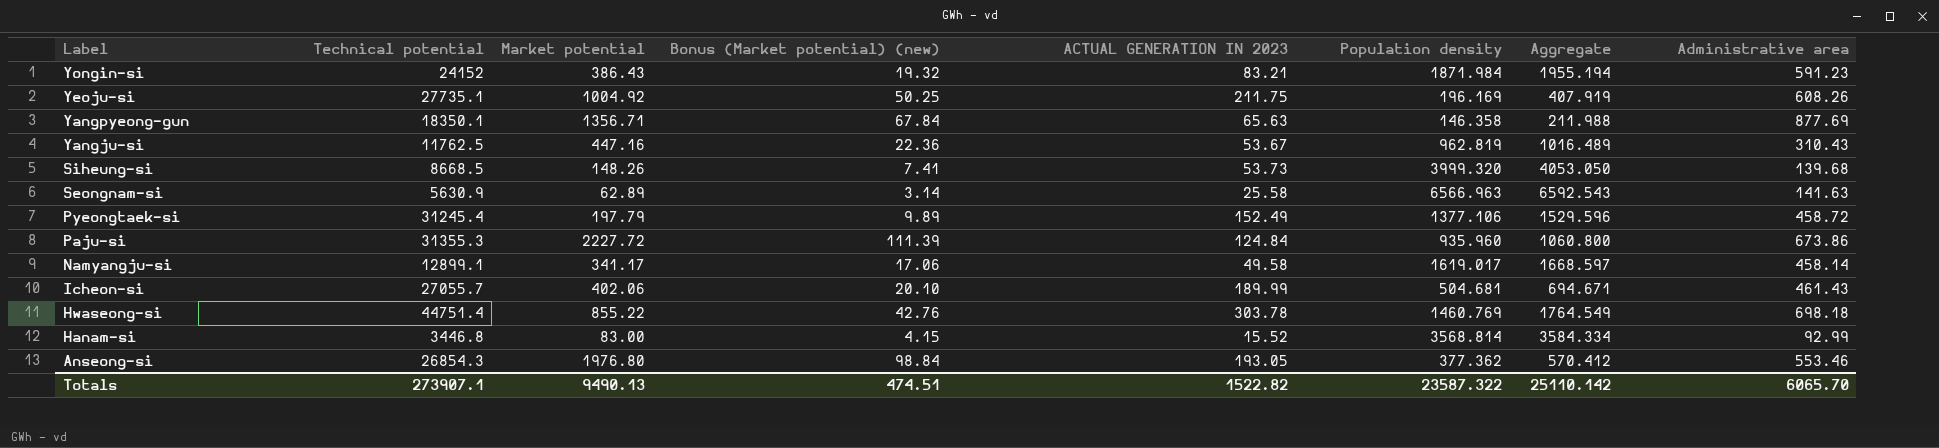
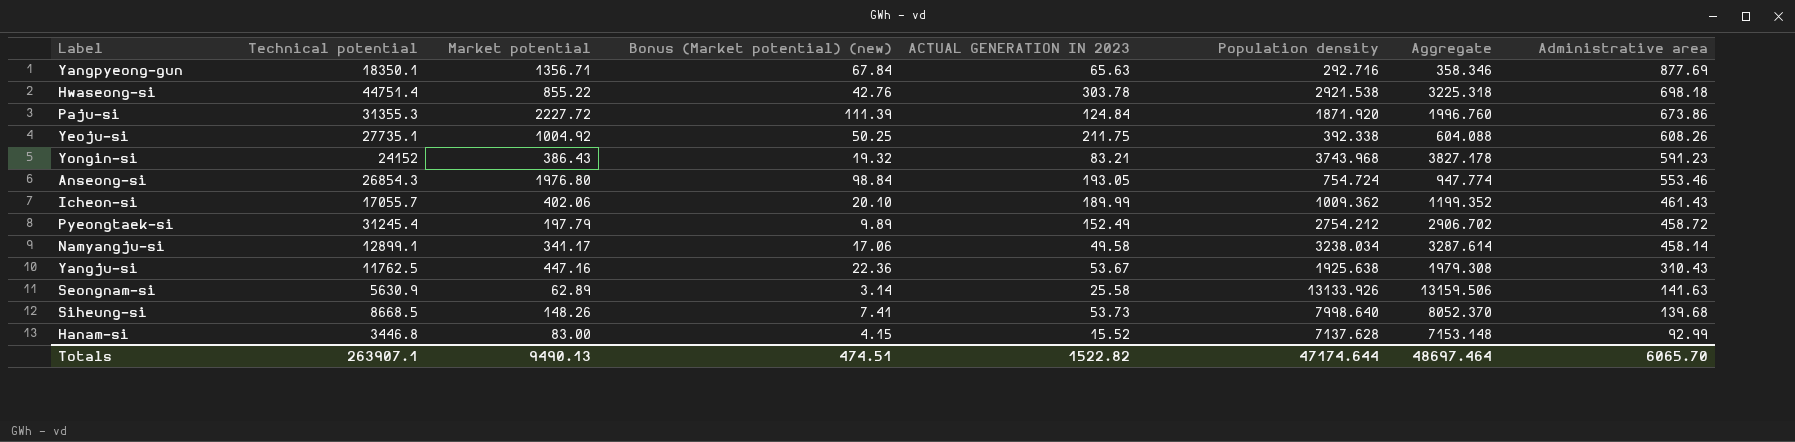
row order: Label descending -> Administrative area descending
Yangpyeong-gun | Population density: 146.358 -> 292.716
Yangpyeong-gun | Aggregate: 211.988 -> 358.346
Hwaseong-si | Population density: 1460.769 -> 2921.538
Hwaseong-si | Aggregate: 1764.549 -> 3225.318
Paju-si | Population density: 935.960 -> 1871.920
Paju-si | Aggregate: 1060.800 -> 1996.760
Yeoju-si | Population density: 196.169 -> 392.338
Yeoju-si | Aggregate: 407.919 -> 604.088
Yongin-si | Population density: 1871.984 -> 3743.968
Yongin-si | Aggregate: 1955.194 -> 3827.178
Anseong-si | Population density: 377.362 -> 754.724
Anseong-si | Aggregate: 570.412 -> 947.774
Icheon-si | Technical potential: 27055.7 -> 17055.7
Icheon-si | Population density: 504.681 -> 1009.362
Icheon-si | Aggregate: 694.671 -> 1199.352
Pyeongtaek-si | Population density: 1377.106 -> 2754.212
Pyeongtaek-si | Aggregate: 1529.596 -> 2906.702
Namyangju-si | Population density: 1619.017 -> 3238.034
Namyangju-si | Aggregate: 1668.597 -> 3287.614
Yangju-si | Population density: 962.819 -> 1925.638
Yangju-si | Aggregate: 1016.489 -> 1979.308
Seongnam-si | Population density: 6566.963 -> 13133.926
Seongnam-si | Aggregate: 6592.543 -> 13159.506
Siheung-si | Population density: 3999.320 -> 7998.640
Siheung-si | Aggregate: 4053.050 -> 8052.370
Hanam-si | Population density: 3568.814 -> 7137.628
Hanam-si | Aggregate: 3584.334 -> 7153.148
Totals | Technical potential: 273907.1 -> 263907.1
Totals | Population density: 23587.322 -> 47174.644
Totals | Aggregate: 25110.142 -> 48697.464

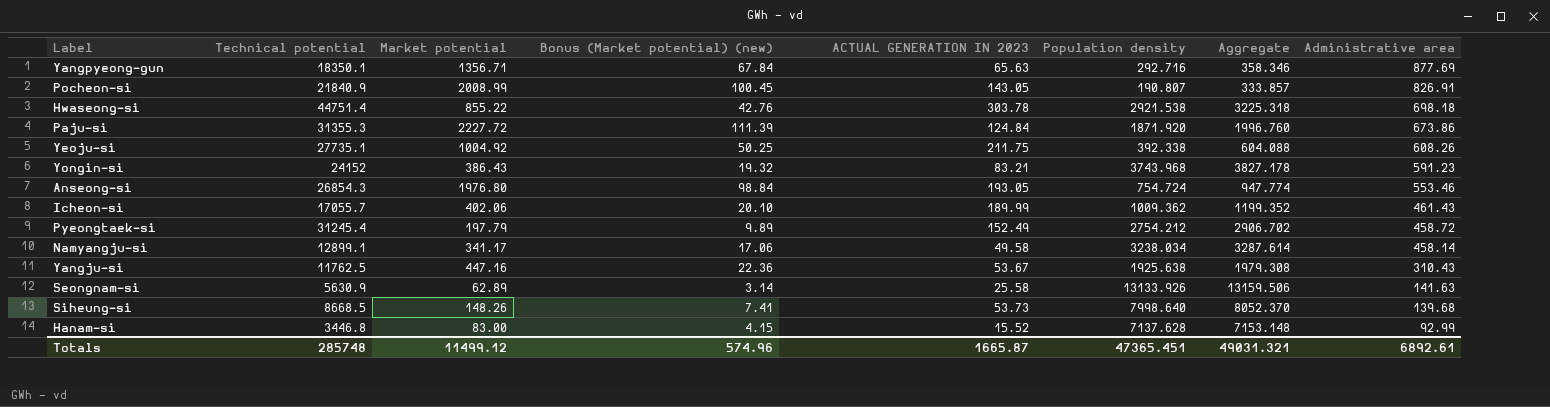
row Pocheon-si: none -> 21840.9 | 2008.99 | 100.45 | 143.05 | 190.807 | 333.857 | 826.91
Totals | Technical potential: 263907.1 -> 285748
Totals | Market potential: 9490.13 -> 11499.12
Totals | Bonus (Market potential) (new): 474.51 -> 574.96
Totals | ACTUAL GENERATION IN 2023: 1522.82 -> 1665.87
Totals | Population density: 47174.644 -> 47365.451
Totals | Aggregate: 48697.464 -> 49031.321
Totals | Administrative area: 6065.70 -> 6892.61

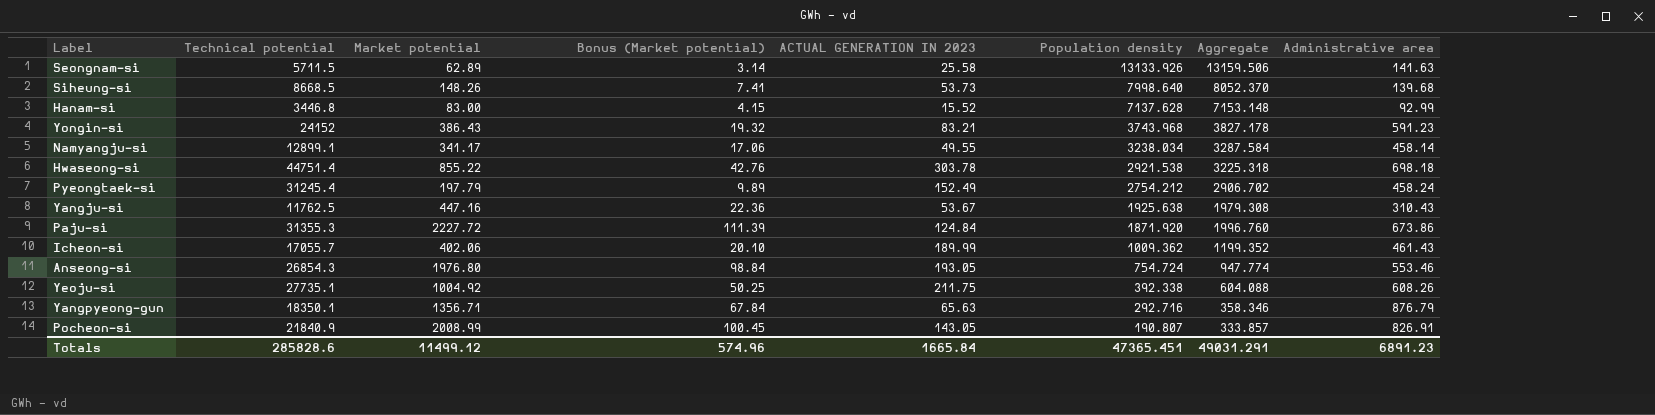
row order: Administrative area descending -> Population density descending
column name: Bonus (Market potential) (new) -> Bonus (Market potential)
Seongnam-si | Technical potential: 5630.9 -> 5711.5
Namyangju-si | ACTUAL GENERATION IN 2023: 49.58 -> 49.55
Namyangju-si | Aggregate: 3287.614 -> 3287.584
Pyeongtaek-si | Administrative area: 458.72 -> 458.24
Yangpyeong-gun | Administrative area: 877.69 -> 876.79
Totals | Technical potential: 285748 -> 285828.6
Totals | ACTUAL GENERATION IN 2023: 1665.87 -> 1665.84
Totals | Aggregate: 49031.321 -> 49031.291
Totals | Administrative area: 6892.61 -> 6891.23

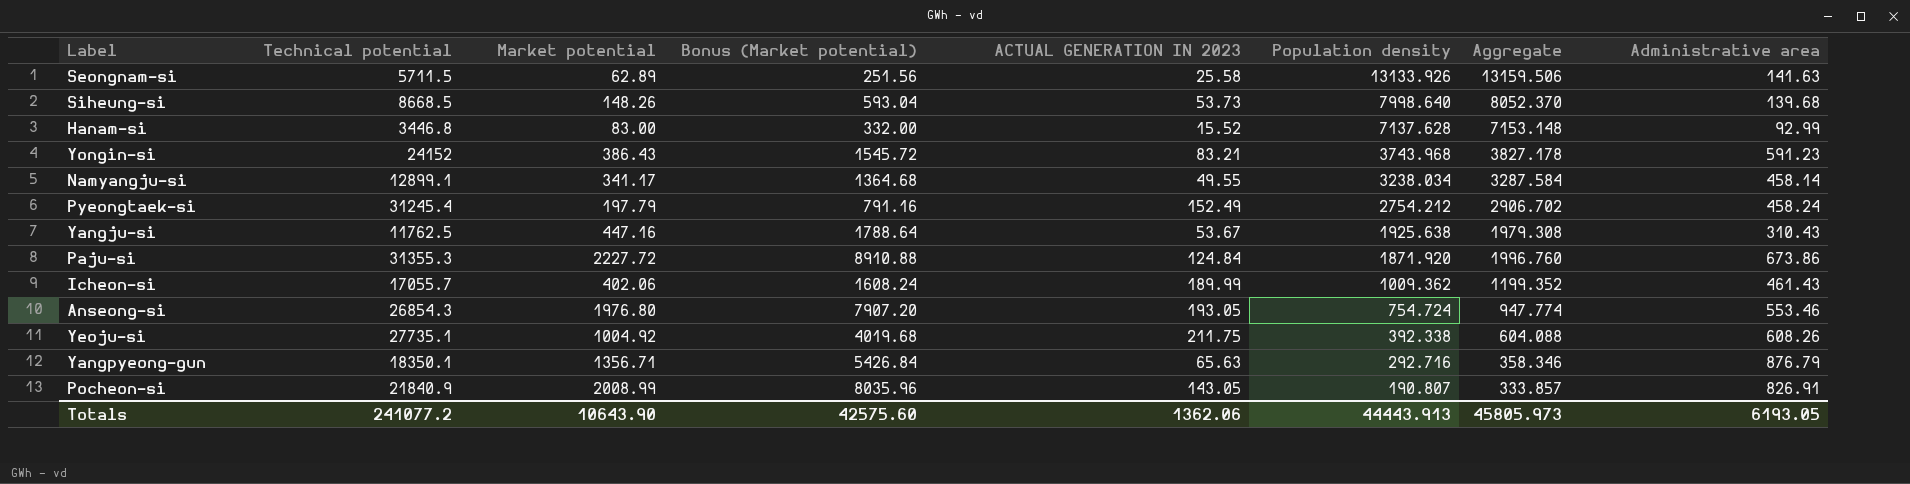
column Bonus (Market potential) | formula: [Market potential] * 0.05 -> [Market potential] * 4
row Hwaseong-si: 44751.4 | 855.22 | 42.76 | 303.78 | 2921.538 | 3225.318 | 698.18 -> none
Totals | Technical potential: 285828.6 -> 241077.2
Totals | Market potential: 11499.12 -> 10643.90
Totals | Bonus (Market potential): 574.96 -> 42575.60
Totals | ACTUAL GENERATION IN 2023: 1665.84 -> 1362.06
Totals | Population density: 47365.451 -> 44443.913
Totals | Aggregate: 49031.291 -> 45805.973
Totals | Administrative area: 6891.23 -> 6193.05

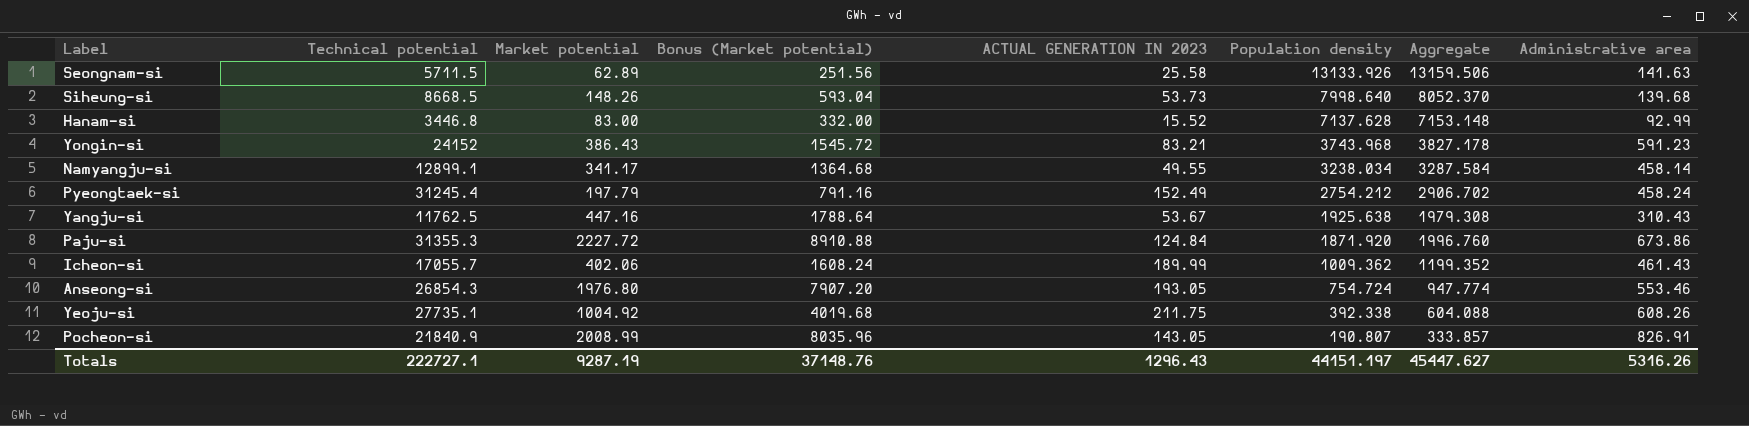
row Yangpyeong-gun: 18350.1 | 1356.71 | 5426.84 | 65.63 | 292.716 | 358.346 | 876.79 -> none
Totals | Technical potential: 241077.2 -> 222727.1
Totals | Market potential: 10643.90 -> 9287.19
Totals | Bonus (Market potential): 42575.60 -> 37148.76
Totals | ACTUAL GENERATION IN 2023: 1362.06 -> 1296.43
Totals | Population density: 44443.913 -> 44151.197
Totals | Aggregate: 45805.973 -> 45447.627
Totals | Administrative area: 6193.05 -> 5316.26

